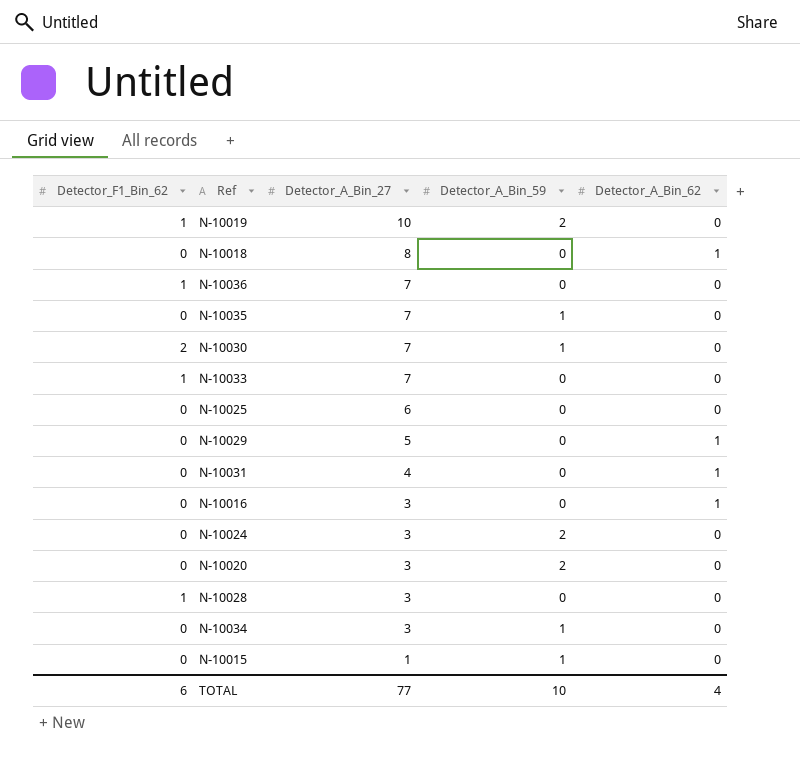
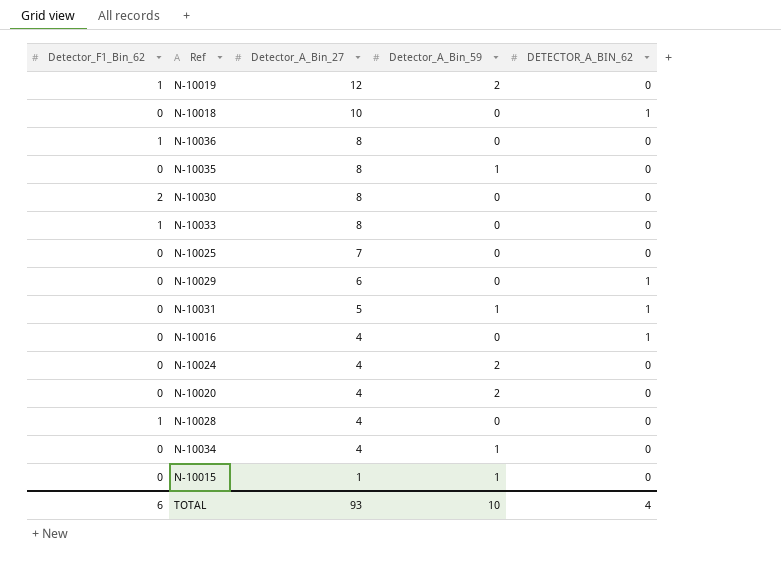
column name: Detector_A_Bin_62 -> DETECTOR_A_BIN_62
N-10019 | Detector_A_Bin_27: 10 -> 12
N-10018 | Detector_A_Bin_27: 8 -> 10
N-10036 | Detector_A_Bin_27: 7 -> 8
N-10035 | Detector_A_Bin_27: 7 -> 8
N-10030 | Detector_A_Bin_27: 7 -> 8
N-10030 | Detector_A_Bin_59: 1 -> 0
N-10033 | Detector_A_Bin_27: 7 -> 8
N-10025 | Detector_A_Bin_27: 6 -> 7
N-10029 | Detector_A_Bin_27: 5 -> 6
N-10031 | Detector_A_Bin_27: 4 -> 5
N-10031 | Detector_A_Bin_59: 0 -> 1
N-10016 | Detector_A_Bin_27: 3 -> 4
N-10024 | Detector_A_Bin_27: 3 -> 4
N-10020 | Detector_A_Bin_27: 3 -> 4
N-10028 | Detector_A_Bin_27: 3 -> 4
N-10034 | Detector_A_Bin_27: 3 -> 4
TOTAL | Detector_A_Bin_27: 77 -> 93

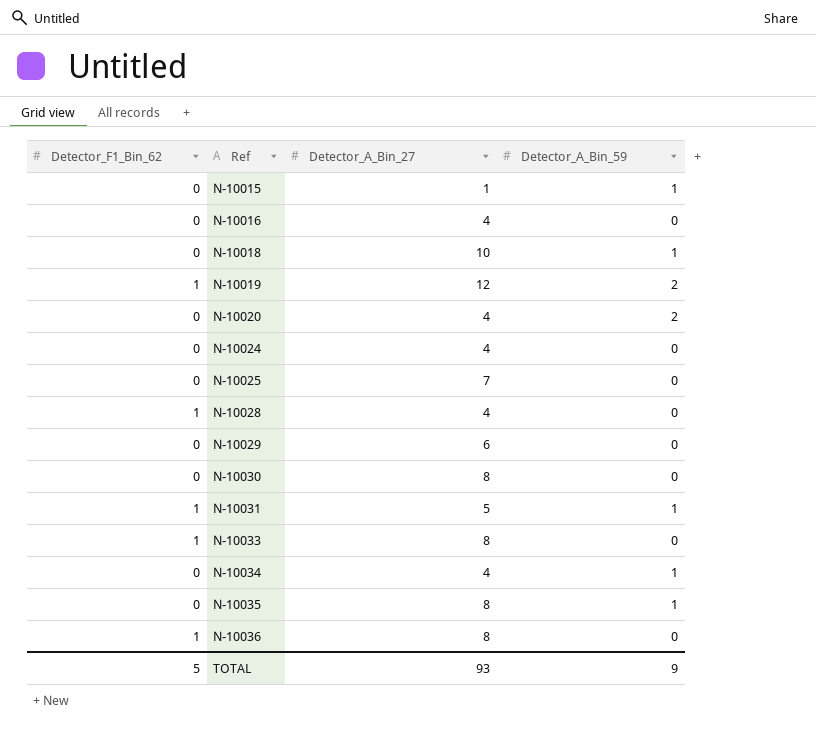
row order: Detector_A_Bin_27 descending -> Ref ascending
column DETECTOR_A_BIN_62 | position: 5 -> none
N-10018 | Detector_A_Bin_59: 0 -> 1
N-10024 | Detector_A_Bin_59: 2 -> 0
N-10030 | Detector_F1_Bin_62: 2 -> 0
N-10031 | Detector_F1_Bin_62: 0 -> 1
TOTAL | Detector_F1_Bin_62: 6 -> 5
TOTAL | Detector_A_Bin_59: 10 -> 9

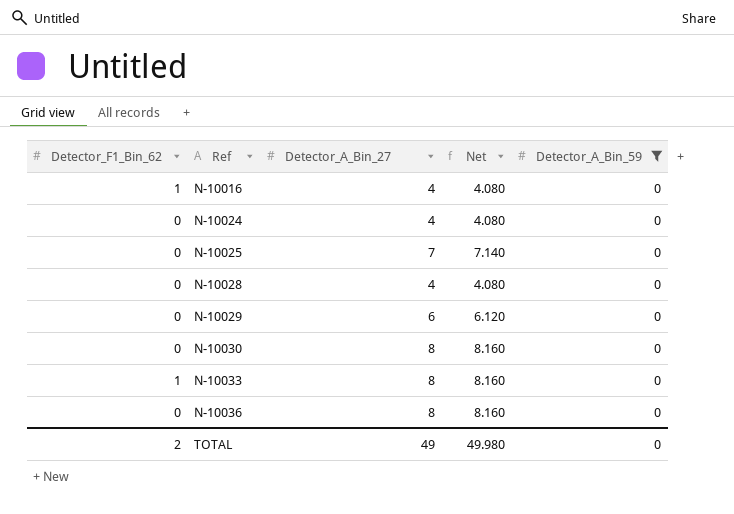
filter: none -> Detector_A_Bin_59 = 0
column Net | formula: none -> [Detector_A_Bin_27] * 1.02
N-10016 | Detector_F1_Bin_62: 0 -> 1
N-10028 | Detector_F1_Bin_62: 1 -> 0
N-10036 | Detector_F1_Bin_62: 1 -> 0
TOTAL | Detector_F1_Bin_62: 5 -> 2
TOTAL | Detector_A_Bin_27: 93 -> 49
TOTAL | Detector_A_Bin_59: 9 -> 0

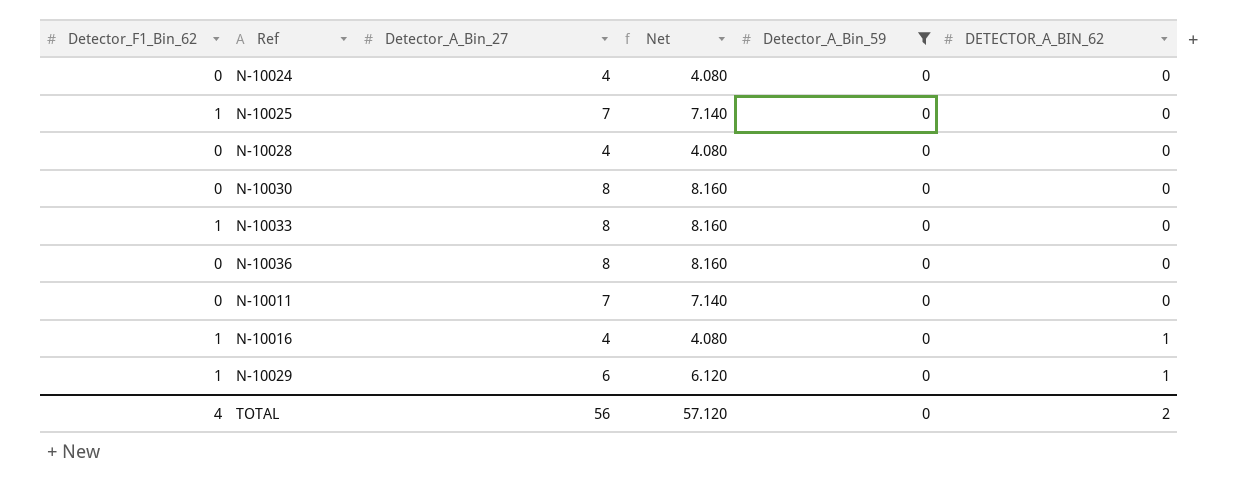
row order: Ref ascending -> DETECTOR_A_BIN_62 ascending
column DETECTOR_A_BIN_62 | position: none -> 6
N-10025 | Detector_F1_Bin_62: 0 -> 1
row N-10011: none -> 0 | 7 | 7.140 | 0 | 0
N-10029 | Detector_F1_Bin_62: 0 -> 1
TOTAL | Detector_F1_Bin_62: 2 -> 4
TOTAL | Detector_A_Bin_27: 49 -> 56
TOTAL | Net: 49.980 -> 57.120

